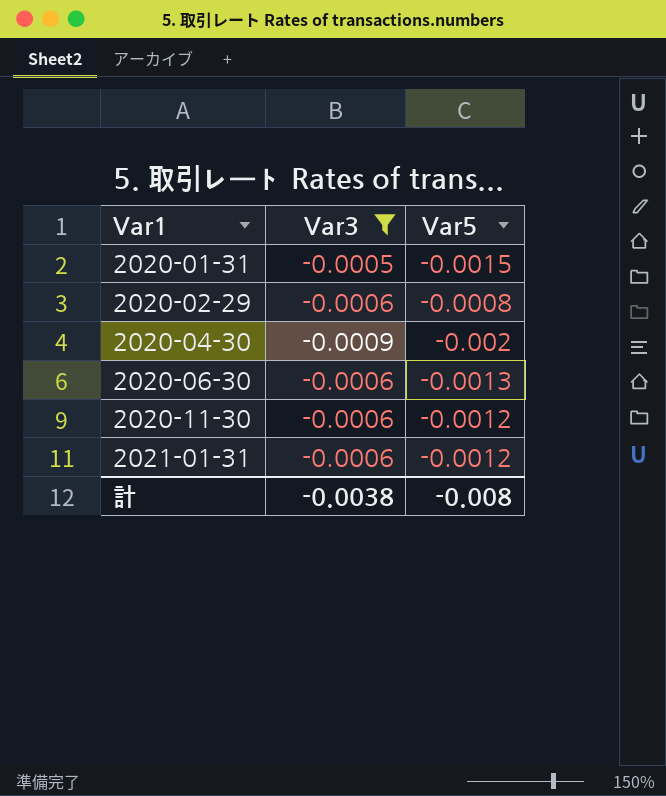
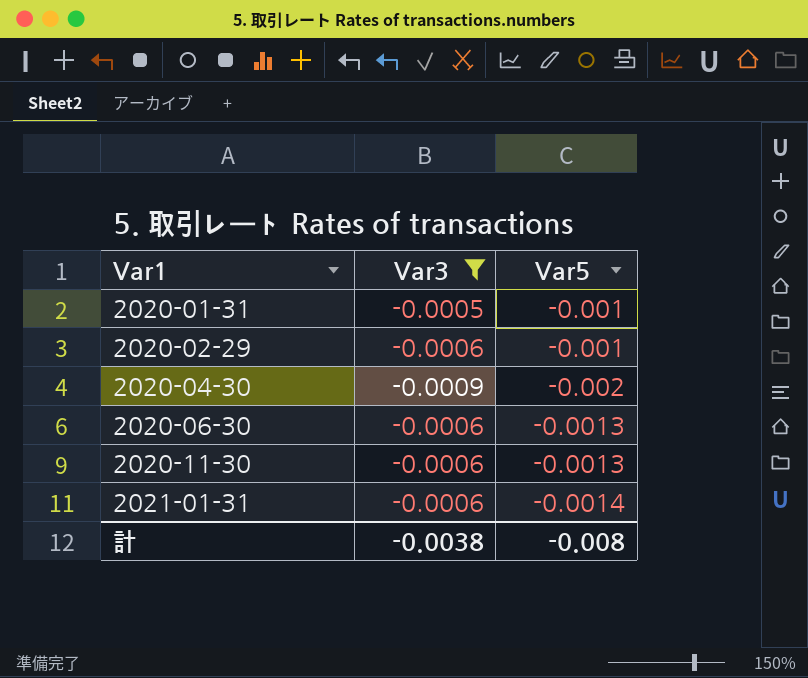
2020-01-31 | Var5: -0.0015 -> -0.001
2020-02-29 | Var5: -0.0008 -> -0.001
2020-11-30 | Var5: -0.0012 -> -0.0013
2021-01-31 | Var5: -0.0012 -> -0.0014

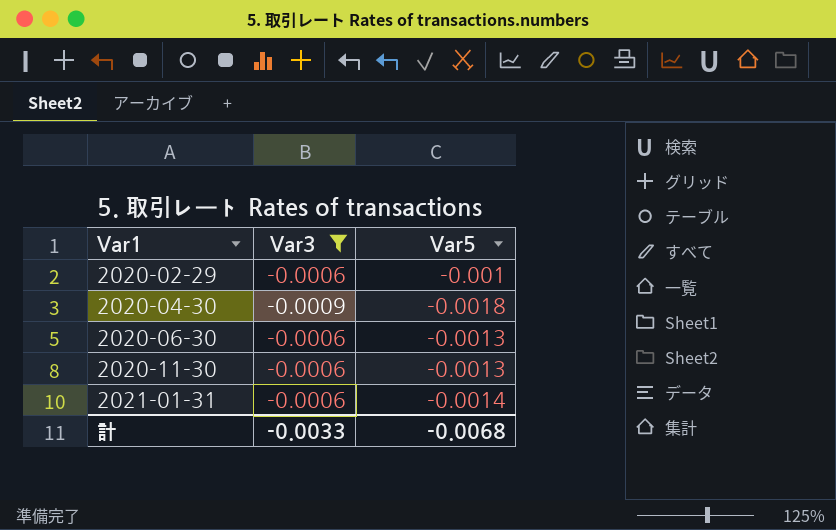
row 2020-01-31: -0.0005 | -0.001 -> none
2020-04-30 | Var5: -0.002 -> -0.0018
計 | Var3: -0.0038 -> -0.0033
計 | Var5: -0.008 -> -0.0068

